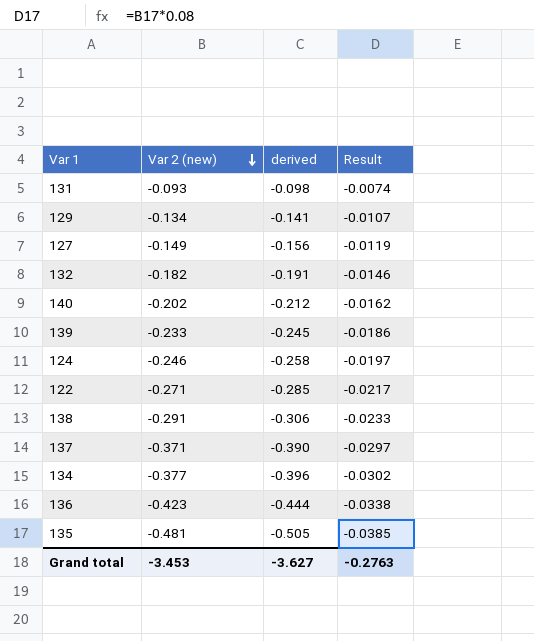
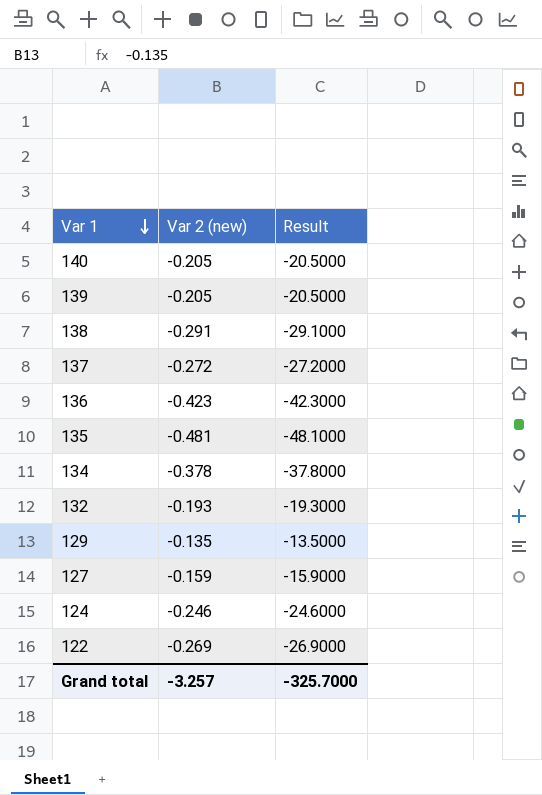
row order: Var 2 (new) descending -> Var 1 descending
column derived | formula: [Var 2 (new)] * 1.05 -> none
column Result | formula: [Var 2 (new)] * 0.08 -> [Var 2 (new)] * 100
row 131: -0.093 | -0.098 | -0.0074 -> none
140 | Var 2 (new): -0.202 -> -0.205
139 | Var 2 (new): -0.233 -> -0.205
137 | Var 2 (new): -0.371 -> -0.272
134 | Var 2 (new): -0.377 -> -0.378
132 | Var 2 (new): -0.182 -> -0.193
129 | Var 2 (new): -0.134 -> -0.135
127 | Var 2 (new): -0.149 -> -0.159
122 | Var 2 (new): -0.271 -> -0.269
Grand total | Var 2 (new): -3.453 -> -3.257
Grand total | Result: -0.2763 -> -325.7000

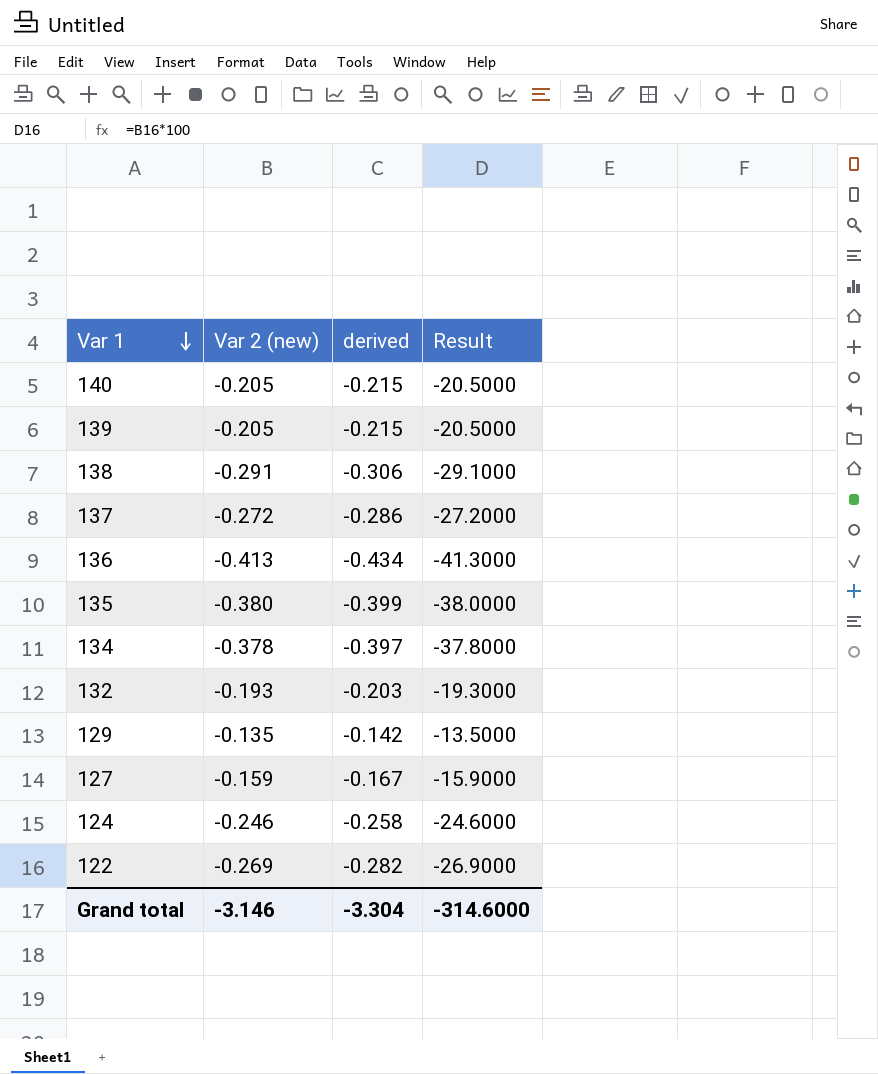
column derived | formula: none -> [Var 2 (new)] * 1.05
136 | Var 2 (new): -0.423 -> -0.413
136 | Result: -42.3000 -> -41.3000
135 | Var 2 (new): -0.481 -> -0.380
135 | Result: -48.1000 -> -38.0000
Grand total | Var 2 (new): -3.257 -> -3.146
Grand total | Result: -325.7000 -> -314.6000

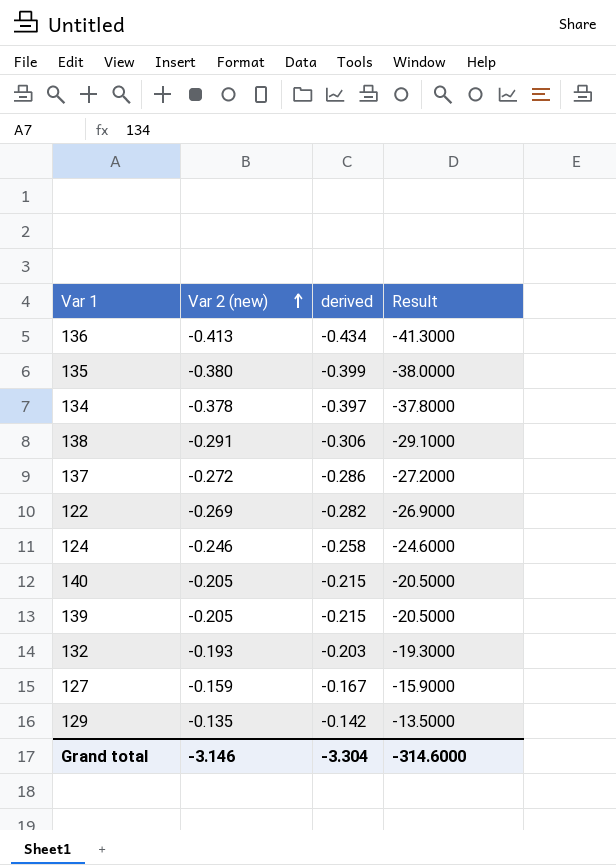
row order: Var 1 descending -> Var 2 (new) ascending

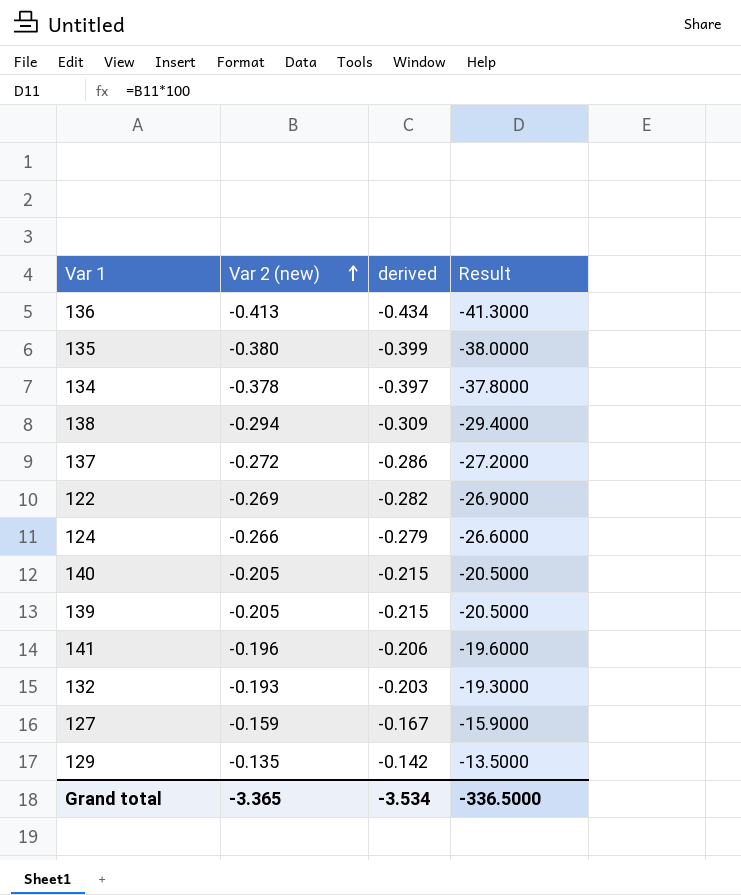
138 | Var 2 (new): -0.291 -> -0.294
138 | derived: -0.306 -> -0.309
138 | Result: -29.1000 -> -29.4000
124 | Var 2 (new): -0.246 -> -0.266
124 | derived: -0.258 -> -0.279
124 | Result: -24.6000 -> -26.6000
row 141: none -> -0.196 | -0.206 | -19.6000
Grand total | Var 2 (new): -3.146 -> -3.365
Grand total | derived: -3.304 -> -3.534
Grand total | Result: -314.6000 -> -336.5000

